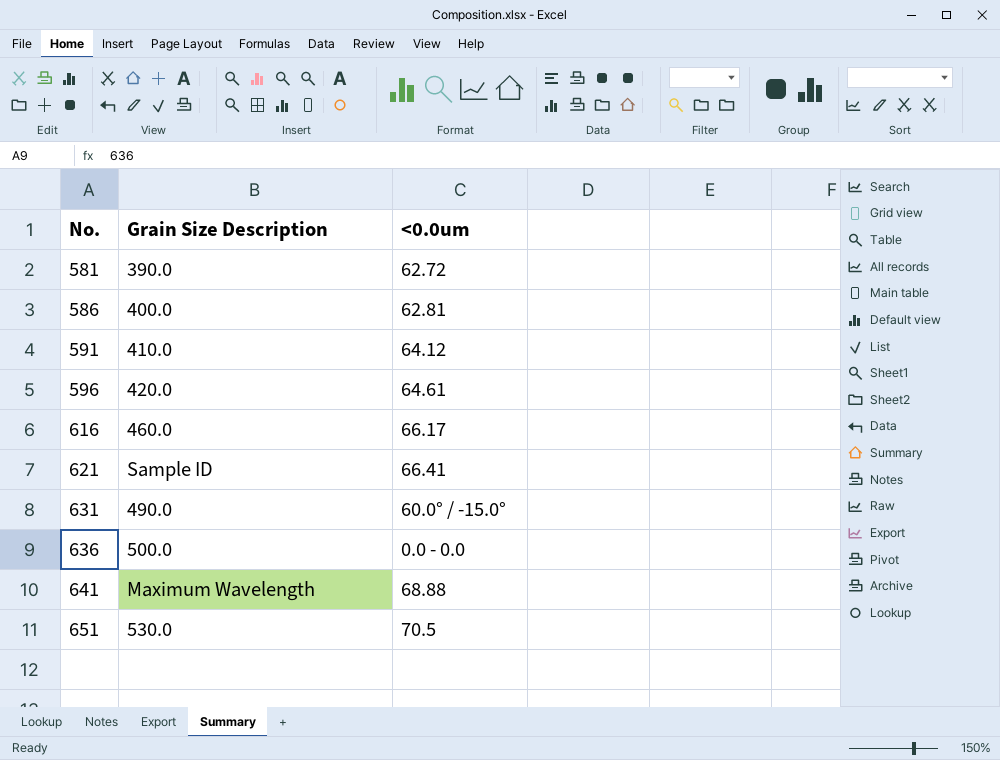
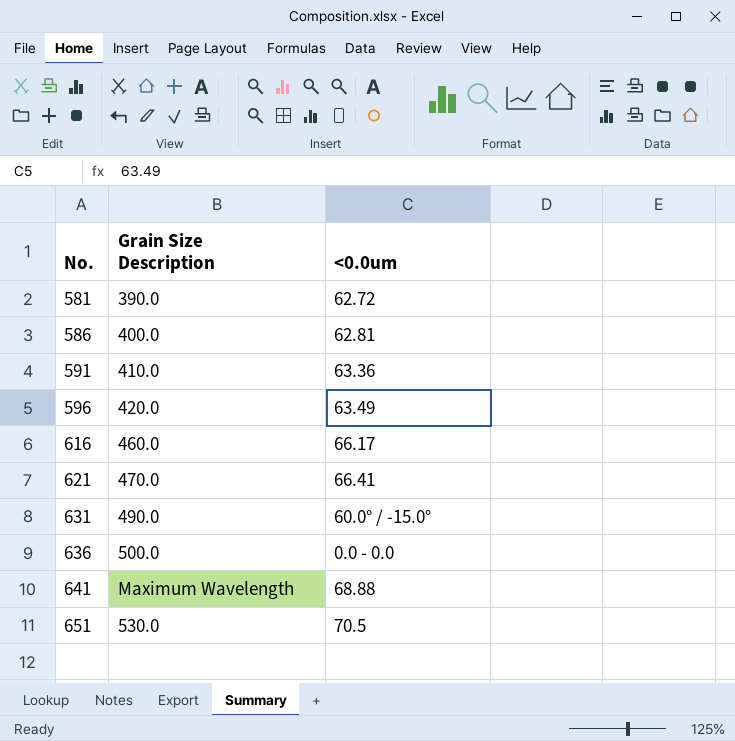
591 | <0.0um: 64.12 -> 63.36
596 | <0.0um: 64.61 -> 63.49
621 | Grain Size Description: Sample ID -> 470.0

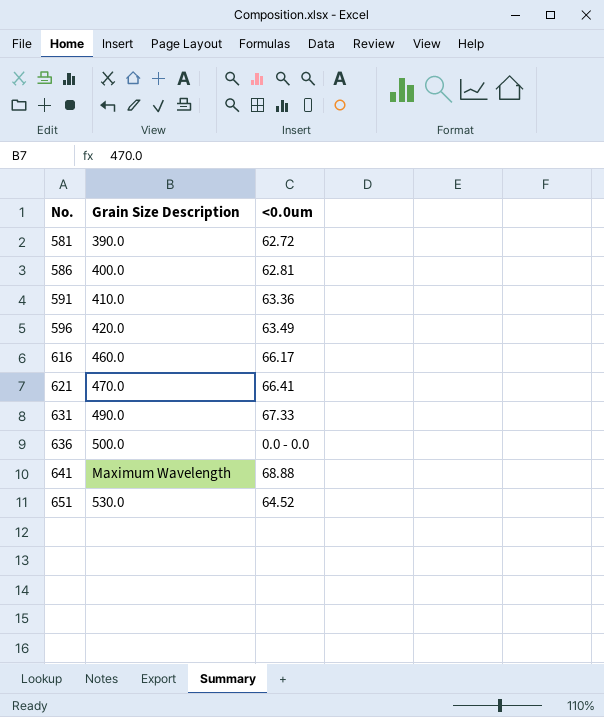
631 | <0.0um: 60.0° / -15.0° -> 67.33
651 | <0.0um: 70.5 -> 64.52

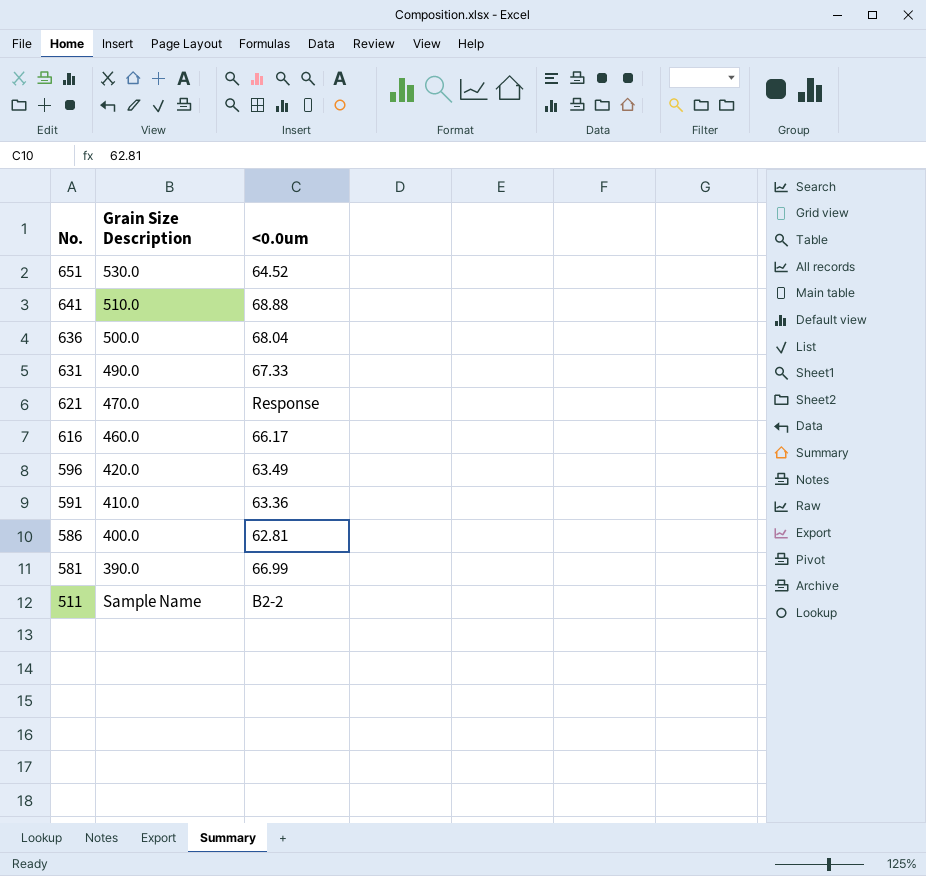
row order: No. ascending -> No. descending
641 | Grain Size Description: Maximum Wavelength -> 510.0
636 | <0.0um: 0.0 - 0.0 -> 68.04
621 | <0.0um: 66.41 -> Response
581 | <0.0um: 62.72 -> 66.99
row 511: none -> Sample Name | B2-2

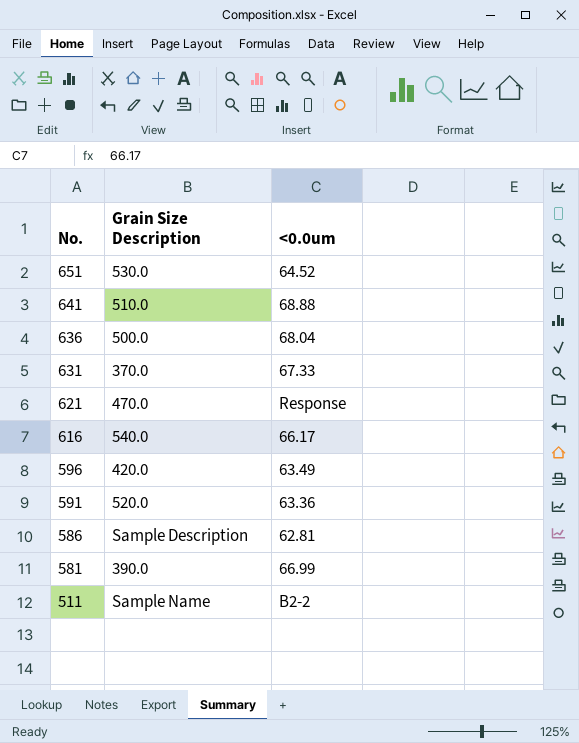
631 | Grain Size Description: 490.0 -> 370.0
616 | Grain Size Description: 460.0 -> 540.0
591 | Grain Size Description: 410.0 -> 520.0
586 | Grain Size Description: 400.0 -> Sample Description

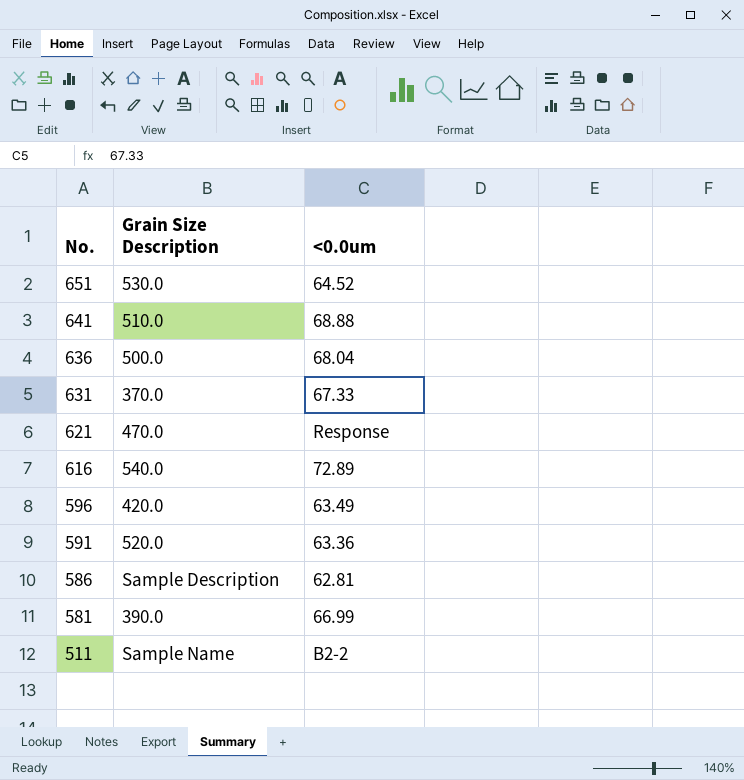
616 | <0.0um: 66.17 -> 72.89

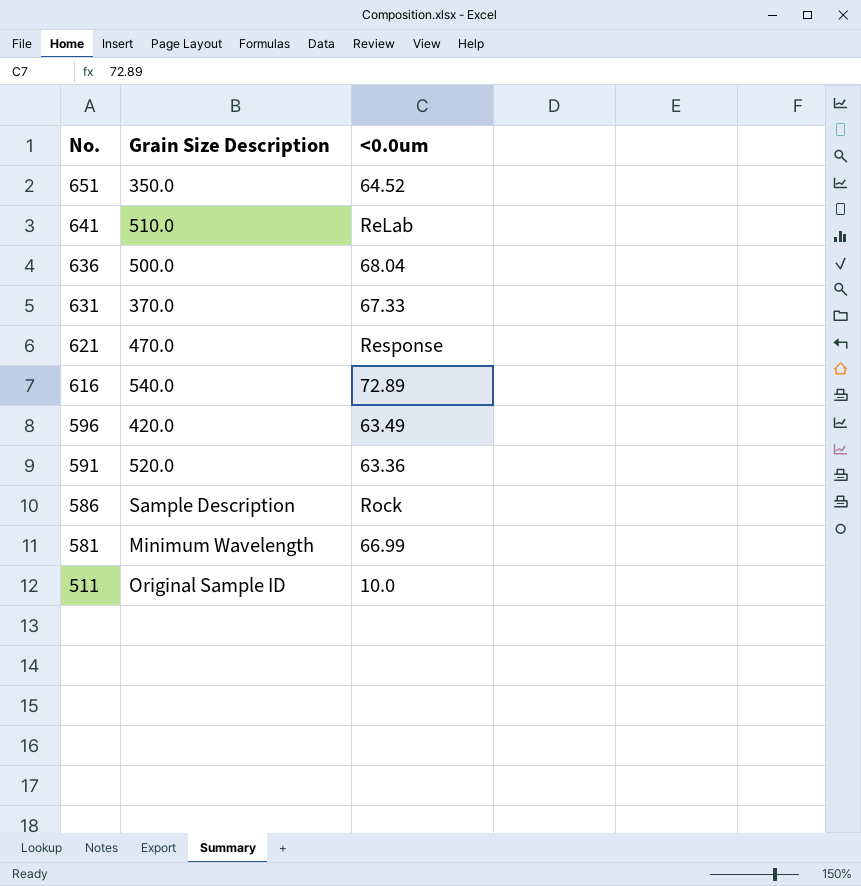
651 | Grain Size Description: 530.0 -> 350.0
641 | <0.0um: 68.88 -> ReLab
586 | <0.0um: 62.81 -> Rock
581 | Grain Size Description: 390.0 -> Minimum Wavelength
511 | Grain Size Description: Sample Name -> Original Sample ID
511 | <0.0um: B2-2 -> 10.0

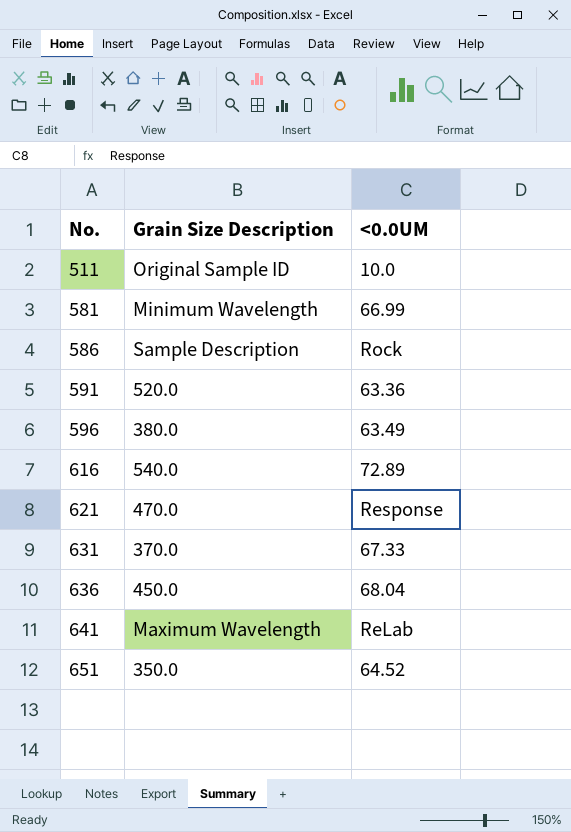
row order: No. descending -> No. ascending
column name: <0.0um -> <0.0UM
596 | Grain Size Description: 420.0 -> 380.0
636 | Grain Size Description: 500.0 -> 450.0
641 | Grain Size Description: 510.0 -> Maximum Wavelength

